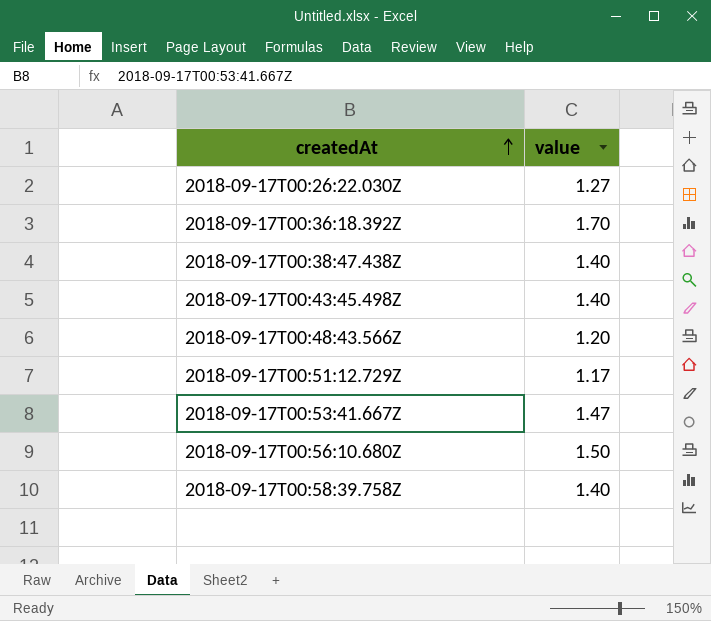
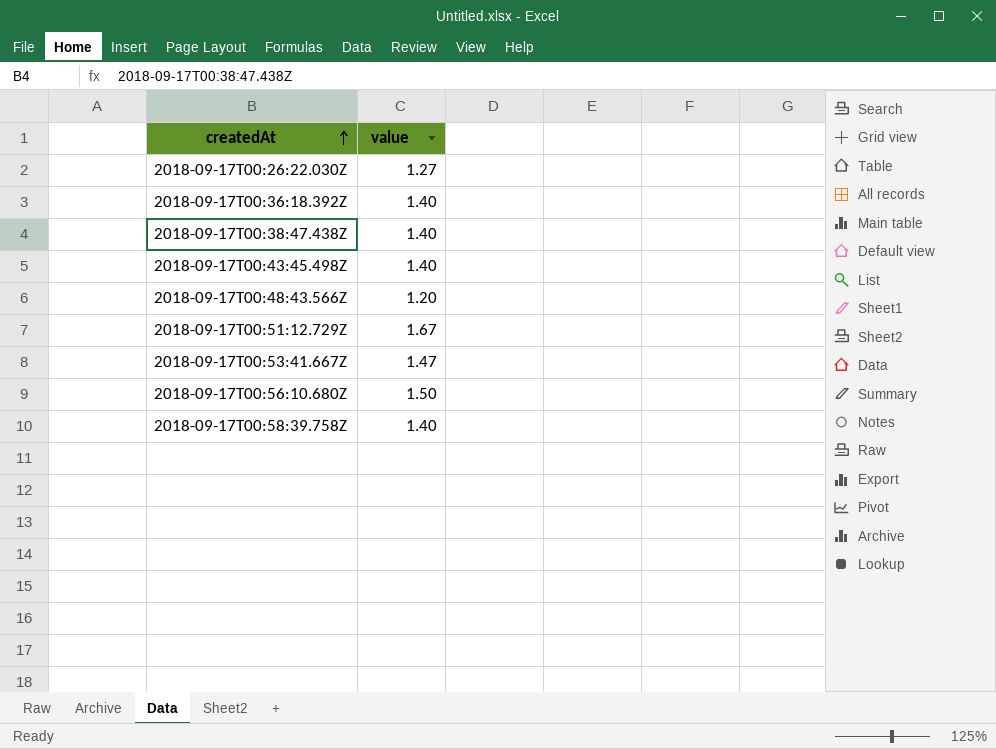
2018-09-17T00:36:18.392Z | value: 1.70 -> 1.40
2018-09-17T00:51:12.729Z | value: 1.17 -> 1.67

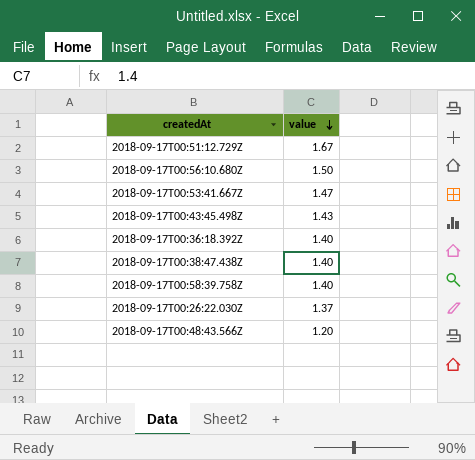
row order: createdAt ascending -> value descending
2018-09-17T00:43:45.498Z | value: 1.40 -> 1.43
2018-09-17T00:26:22.030Z | value: 1.27 -> 1.37

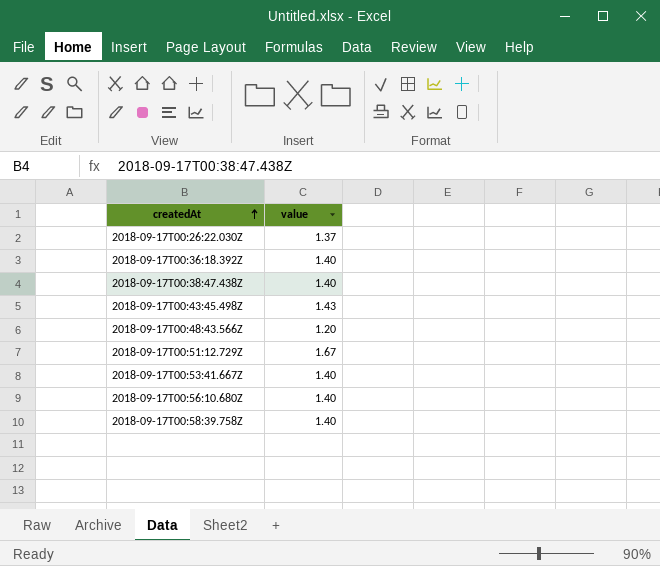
row order: value descending -> createdAt ascending
2018-09-17T00:53:41.667Z | value: 1.47 -> 1.40
2018-09-17T00:56:10.680Z | value: 1.50 -> 1.40

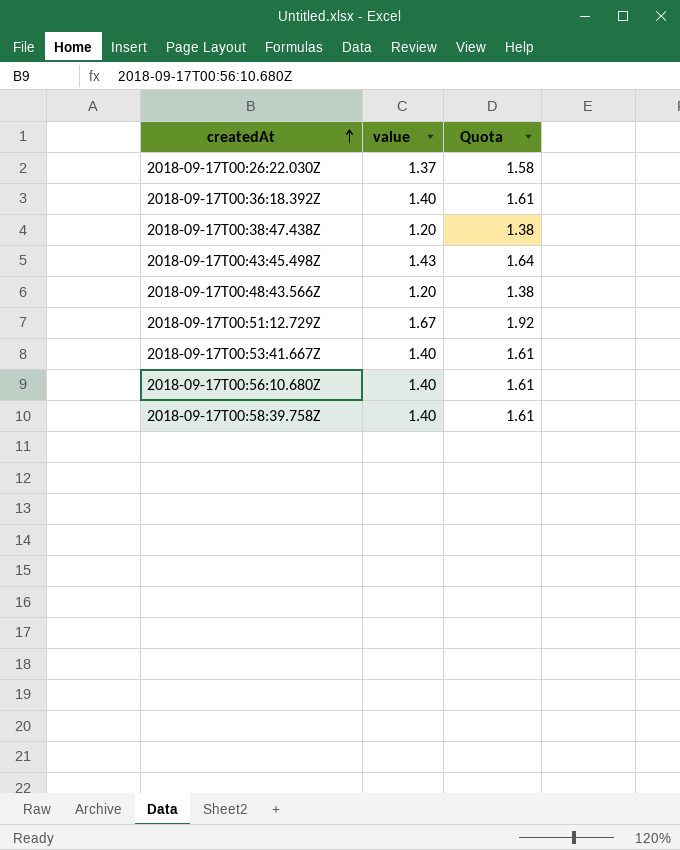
column Quota | formula: none -> [value] * 1.15
2018-09-17T00:38:47.438Z | value: 1.40 -> 1.20

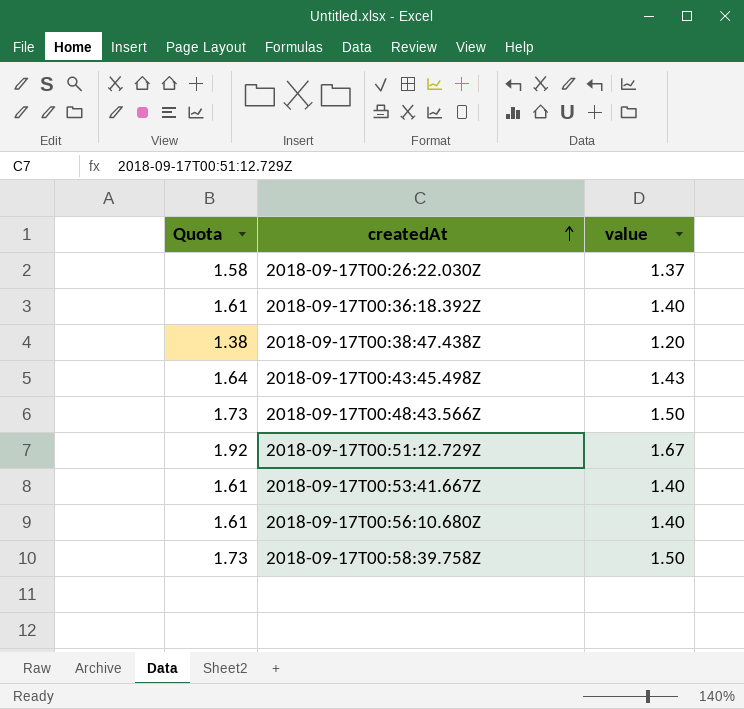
column Quota | position: 3 -> 1
2018-09-17T00:48:43.566Z | Quota: 1.38 -> 1.73
2018-09-17T00:48:43.566Z | value: 1.20 -> 1.50
2018-09-17T00:58:39.758Z | Quota: 1.61 -> 1.73
2018-09-17T00:58:39.758Z | value: 1.40 -> 1.50

